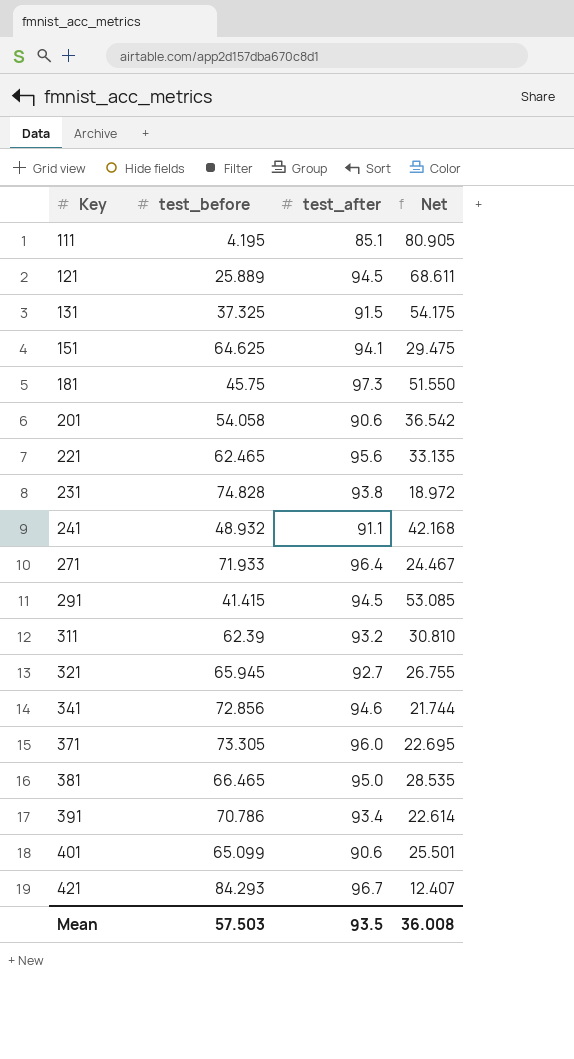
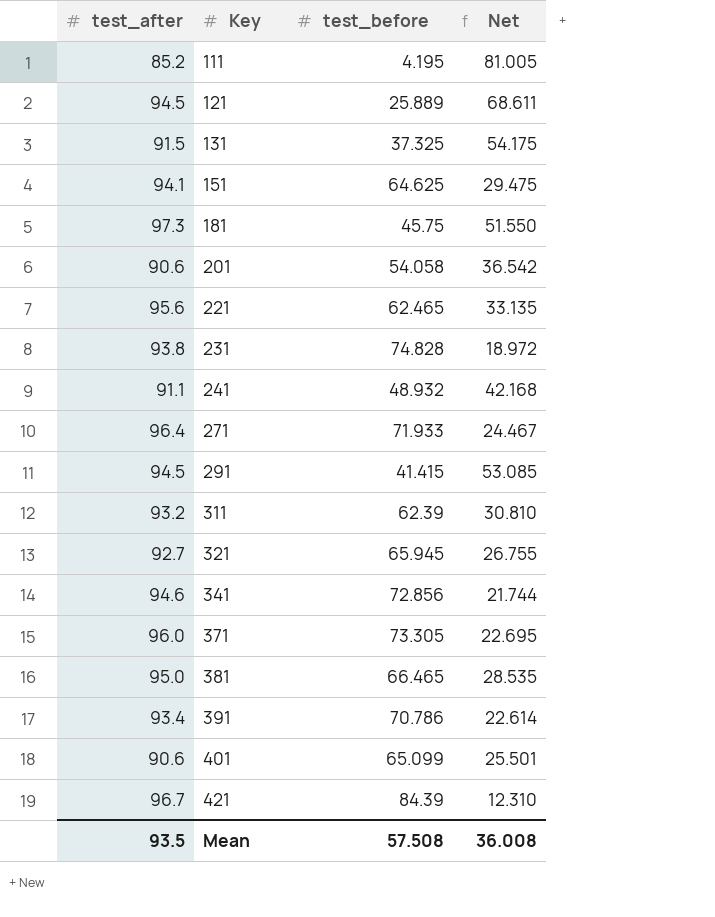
column test_after | position: 3 -> 1
111 | test_after: 85.1 -> 85.2
111 | Net: 80.905 -> 81.005
421 | test_before: 84.293 -> 84.39
421 | Net: 12.407 -> 12.310
Mean | test_before: 57.503 -> 57.508

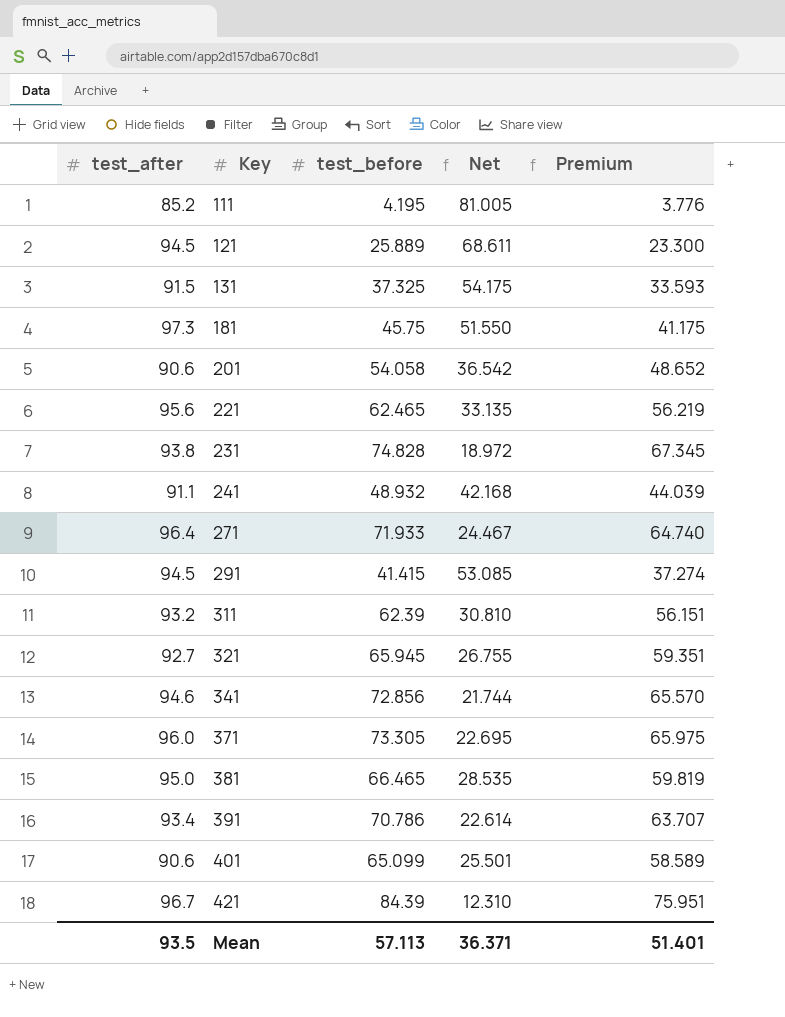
column Premium | formula: none -> [test_before] * 0.9
row 151: 94.1 | 64.625 | 29.475 -> none
Mean | test_before: 57.508 -> 57.113
Mean | Net: 36.008 -> 36.371

